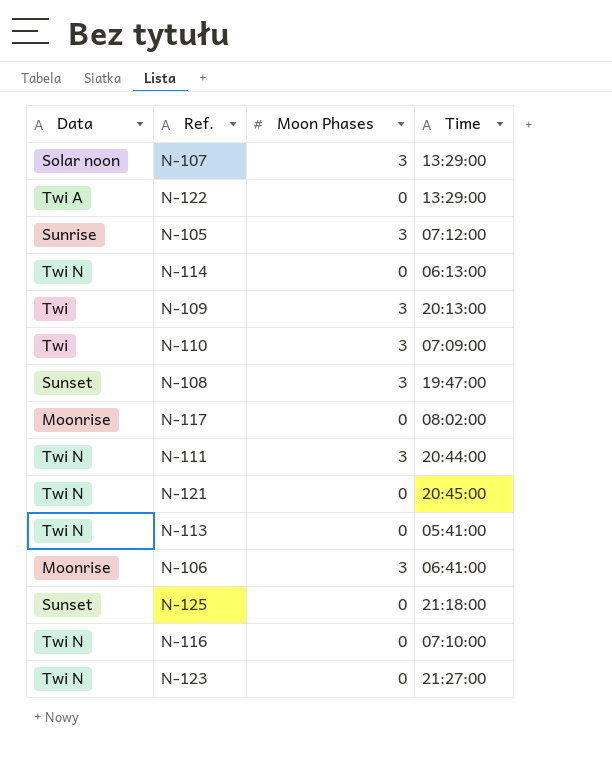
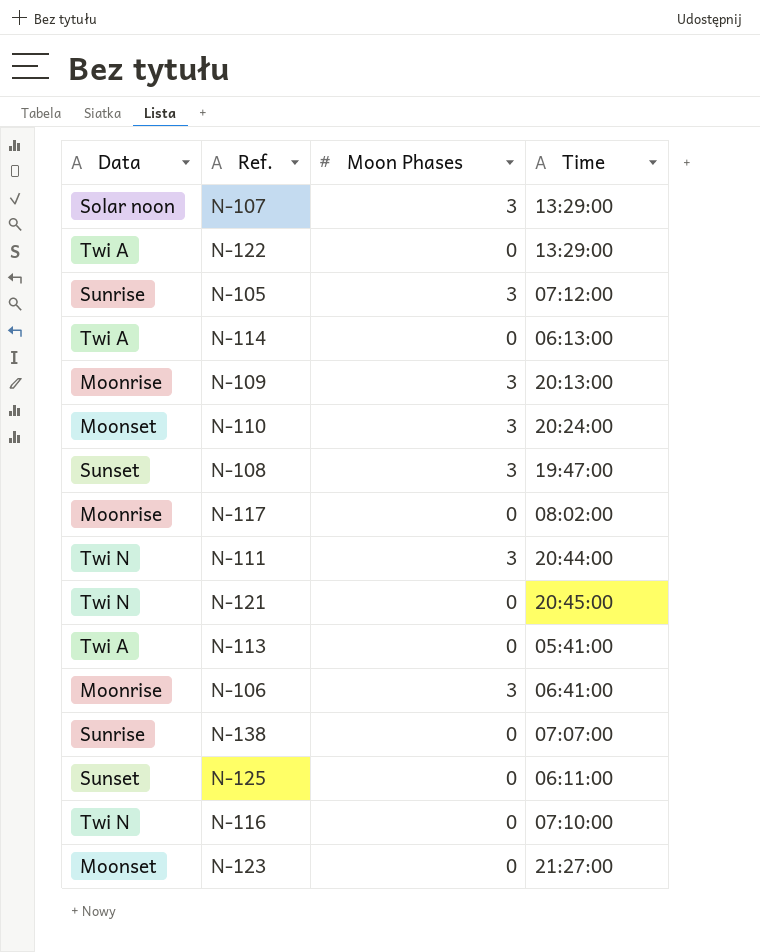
N-114 | Data: Twi N -> Twi A
N-109 | Data: Twi -> Moonrise
N-110 | Data: Twi -> Moonset
N-110 | Time: 07:09:00 -> 20:24:00
N-113 | Data: Twi N -> Twi A
row N-138: none -> Sunrise | 0 | 07:07:00
N-125 | Time: 21:18:00 -> 06:11:00
N-123 | Data: Twi N -> Moonset

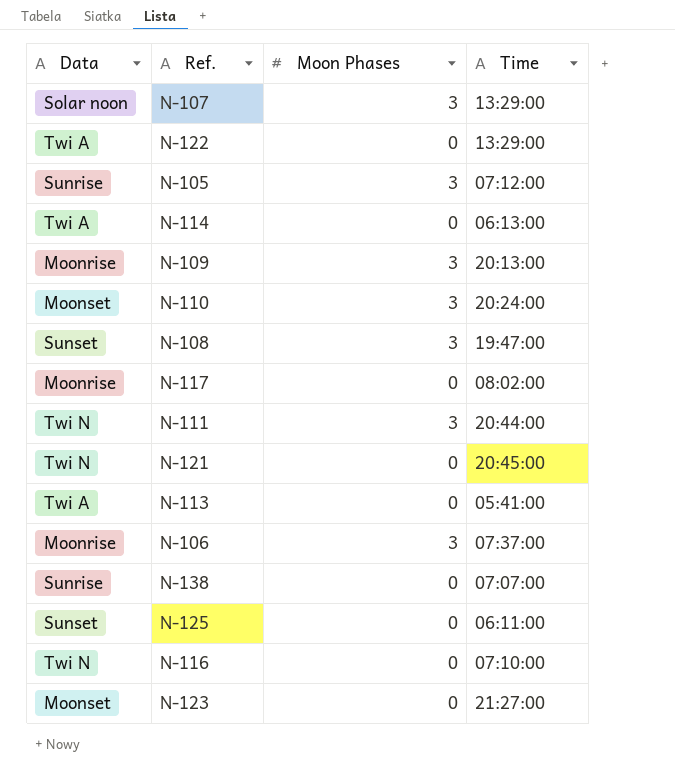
N-106 | Time: 06:41:00 -> 07:37:00

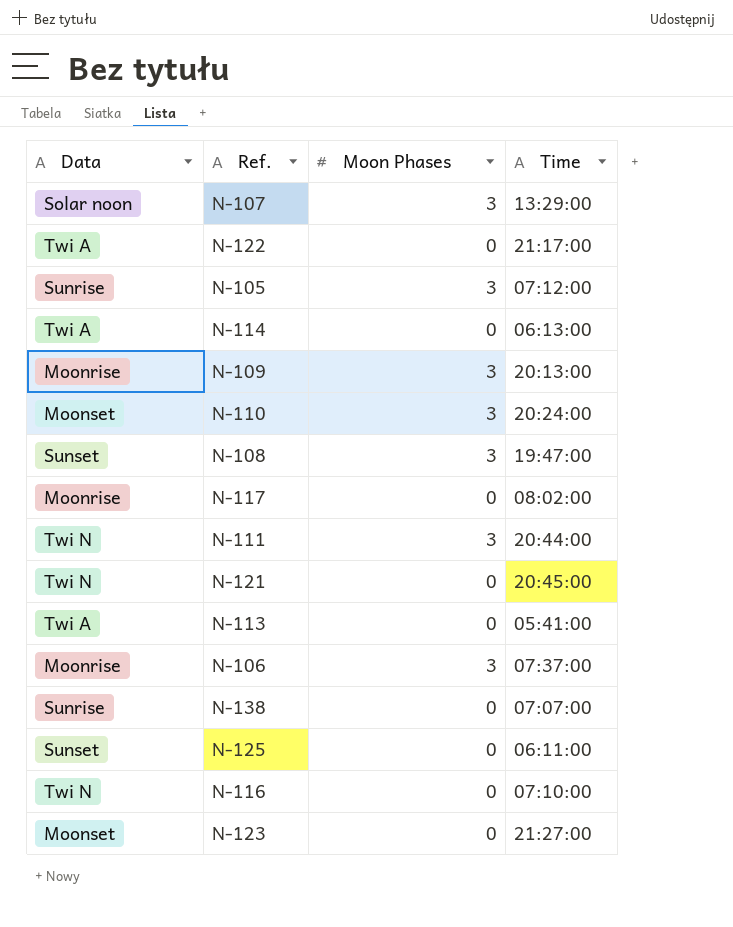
N-122 | Time: 13:29:00 -> 21:17:00

